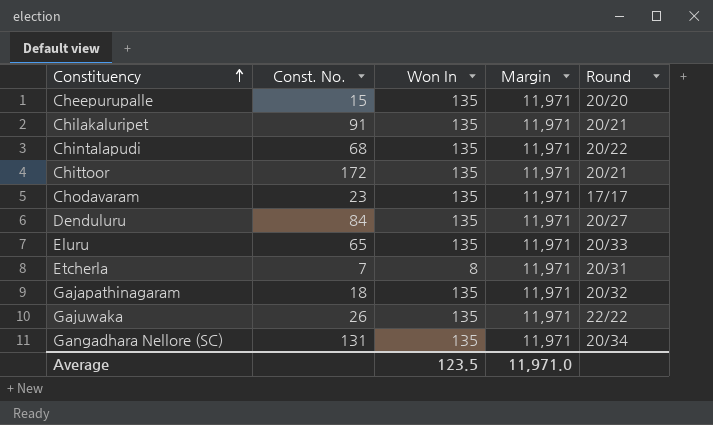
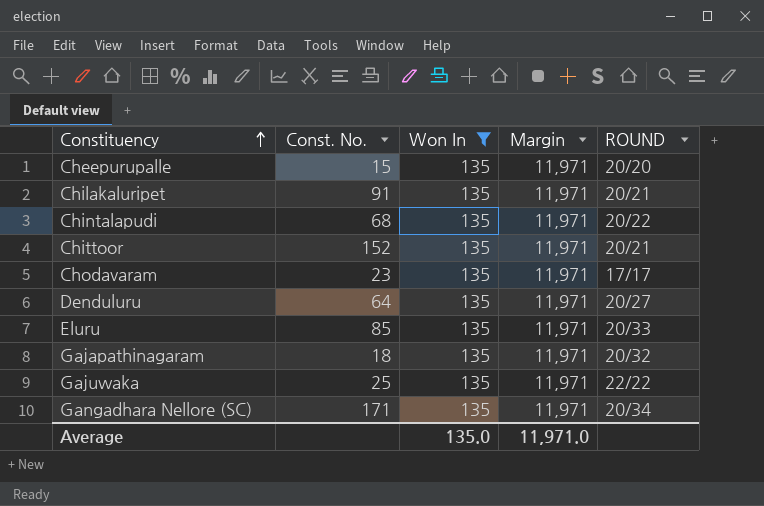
filter: none -> Won In = 135
column name: Round -> ROUND
Chittoor | Const. No.: 172 -> 152
Denduluru | Const. No.: 84 -> 64
Eluru | Const. No.: 65 -> 85
Gajuwaka | Const. No.: 26 -> 25
Gangadhara Nellore (SC) | Const. No.: 131 -> 171
Average | Won In: 123.5 -> 135.0

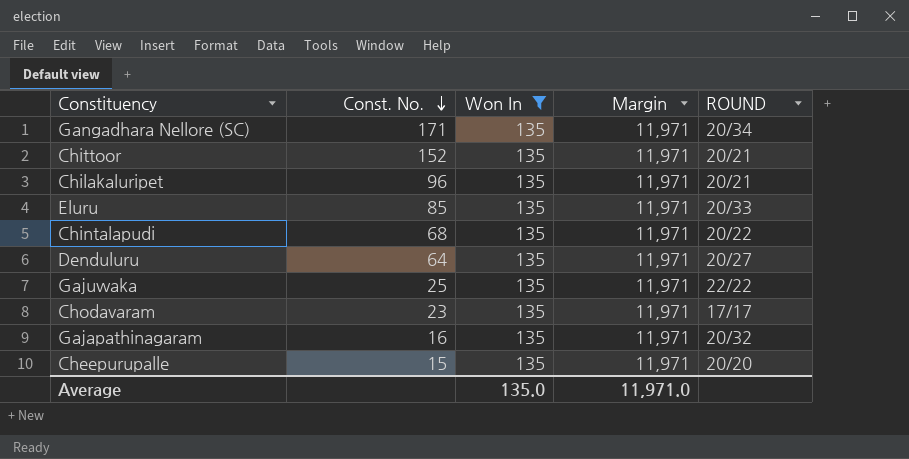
row order: Constituency ascending -> Const. No. descending
Chilakaluripet | Const. No.: 91 -> 96
Gajapathinagaram | Const. No.: 18 -> 16

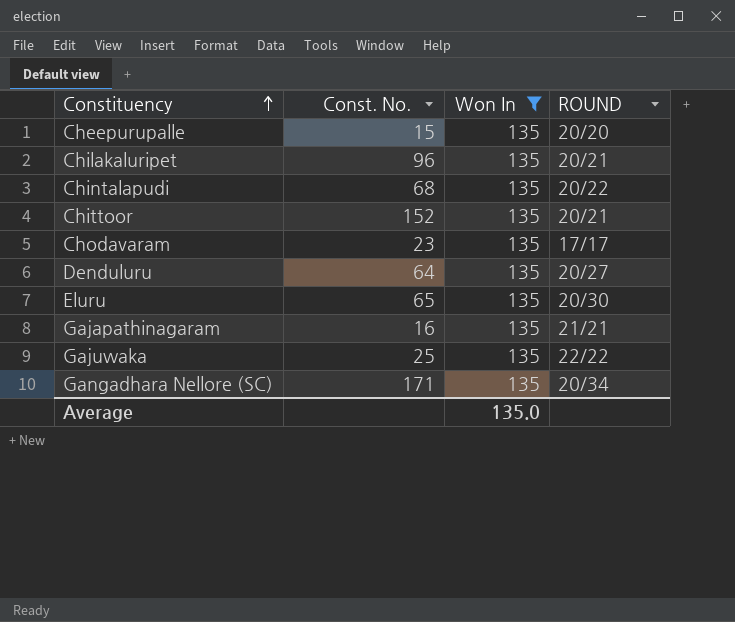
row order: Const. No. descending -> Constituency ascending
column Margin | position: 4 -> none
Eluru | Const. No.: 85 -> 65
Eluru | ROUND: 20/33 -> 20/30
Gajapathinagaram | ROUND: 20/32 -> 21/21

